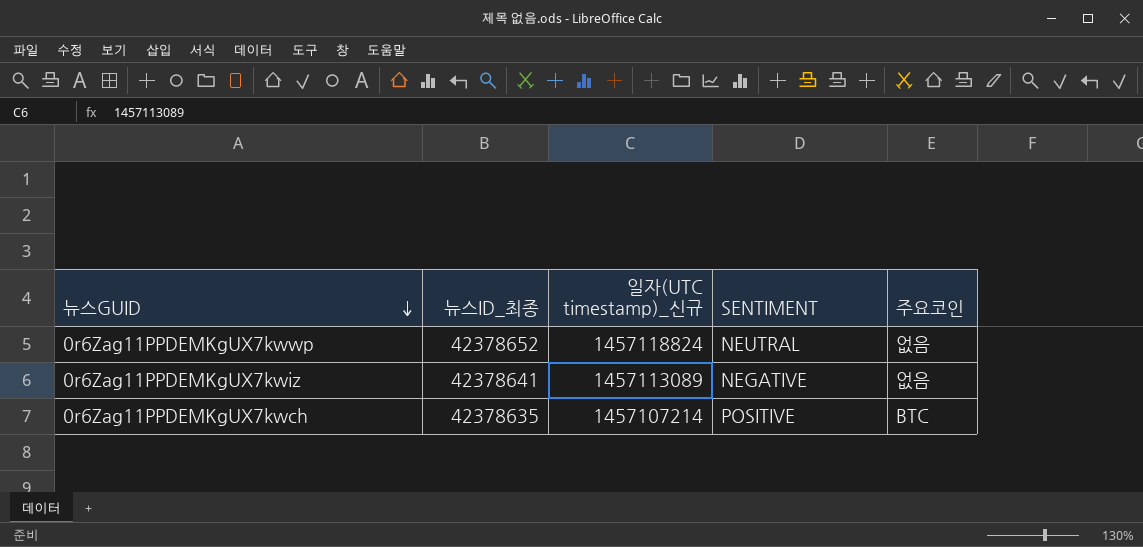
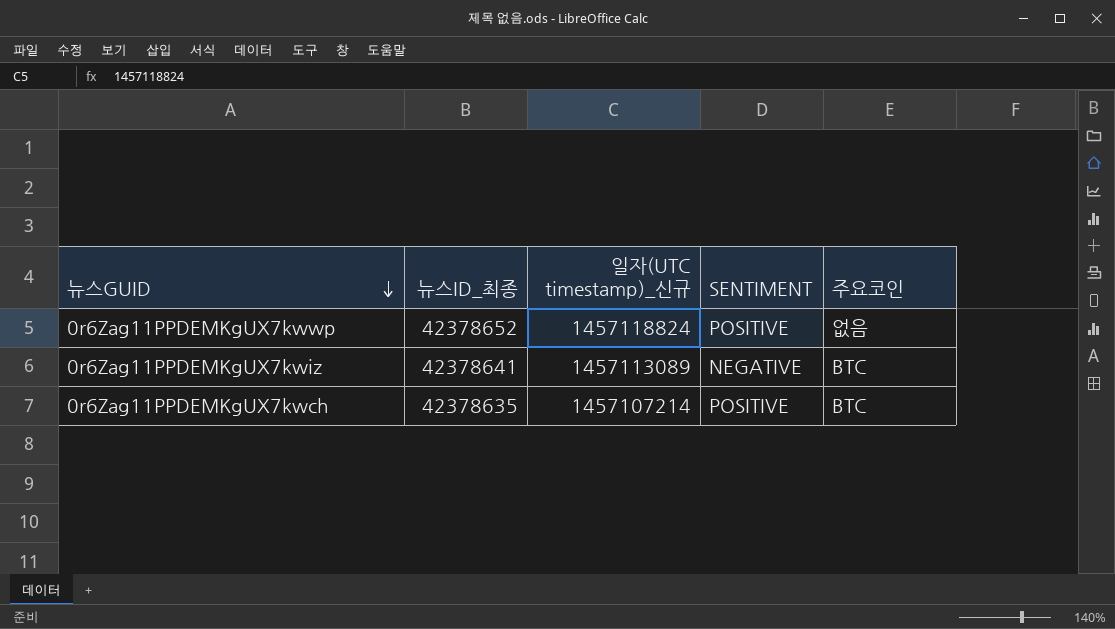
0r6Zag11PPDEMKgUX7kwwp | SENTIMENT: NEUTRAL -> POSITIVE
0r6Zag11PPDEMKgUX7kwiz | 주요코인: 없음 -> BTC

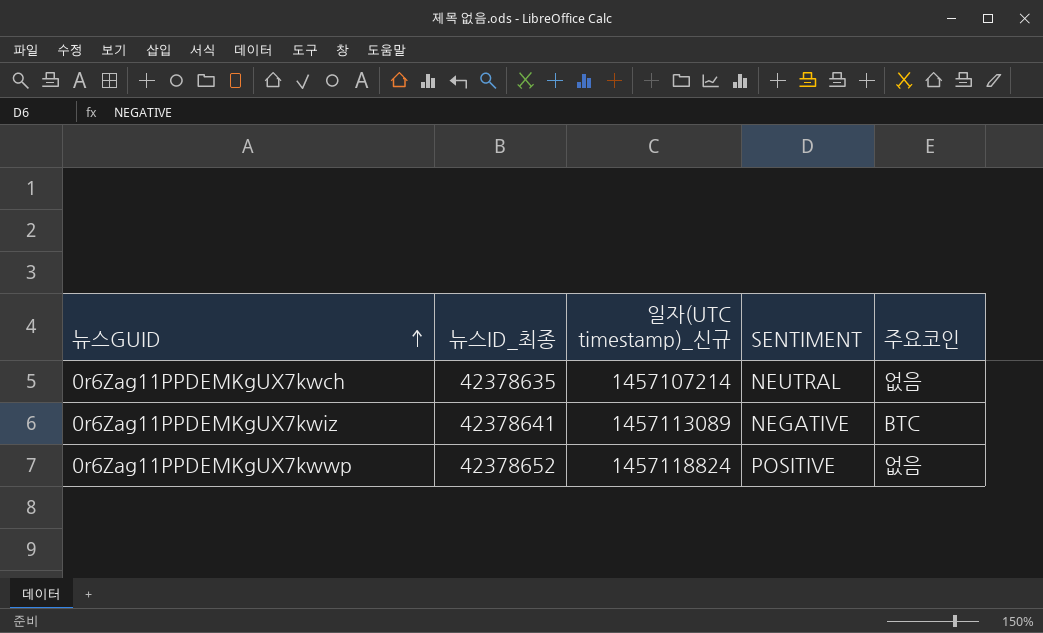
row order: 뉴스GUID descending -> 뉴스GUID ascending
0r6Zag11PPDEMKgUX7kwch | SENTIMENT: POSITIVE -> NEUTRAL
0r6Zag11PPDEMKgUX7kwch | 주요코인: BTC -> 없음

